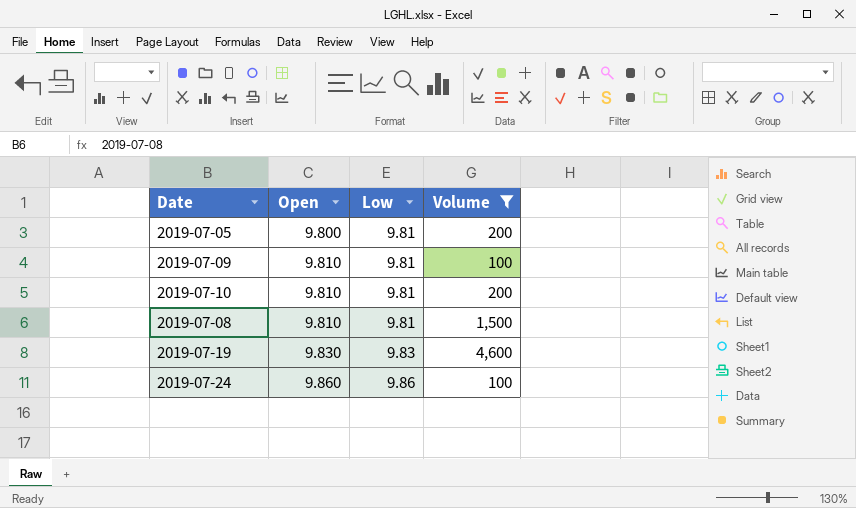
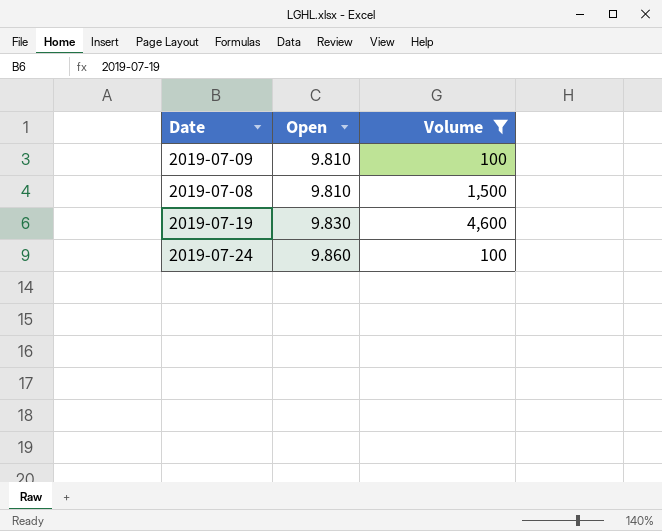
column Low | position: 3 -> none
row 2019-07-05: 9.800 | 9.81 | 200 -> none
row 2019-07-10: 9.810 | 9.81 | 200 -> none

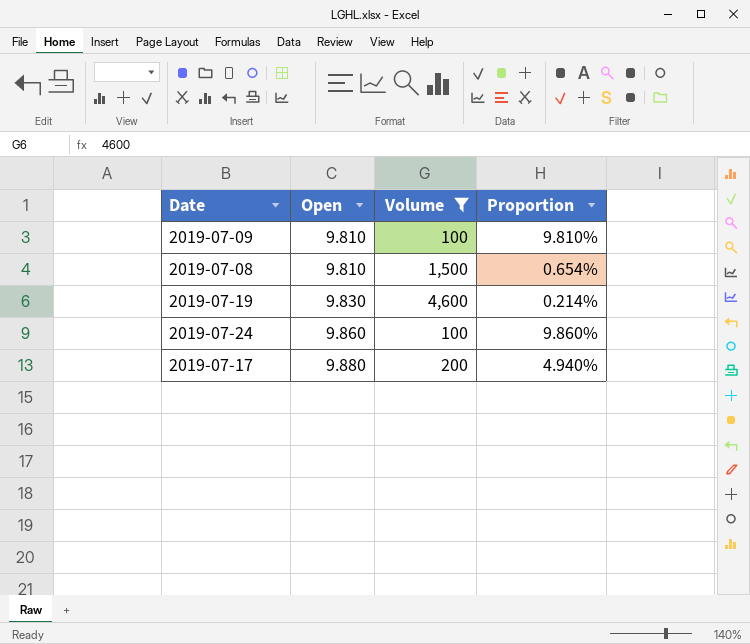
column Proportion | formula: none -> [Open] / [Volume]
row 2019-07-17: none -> 9.880 | 200 | 4.940%

